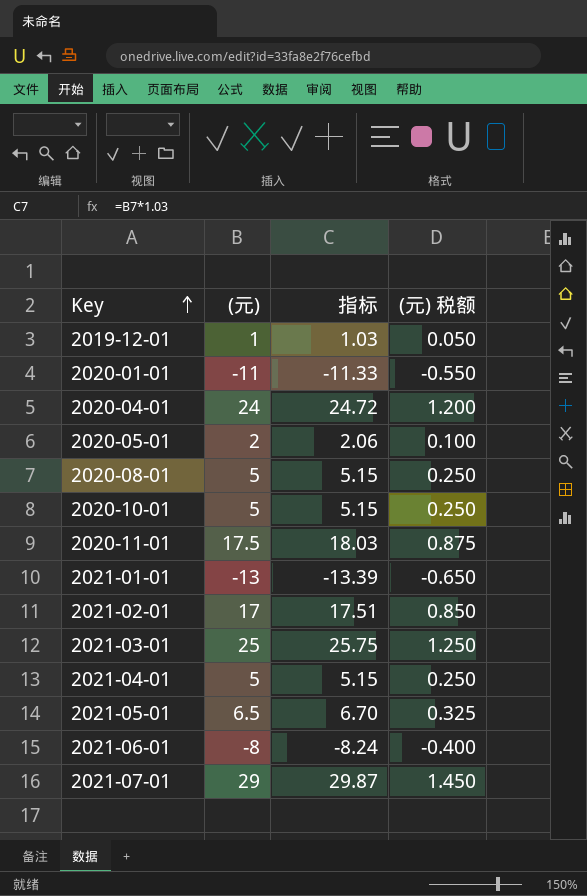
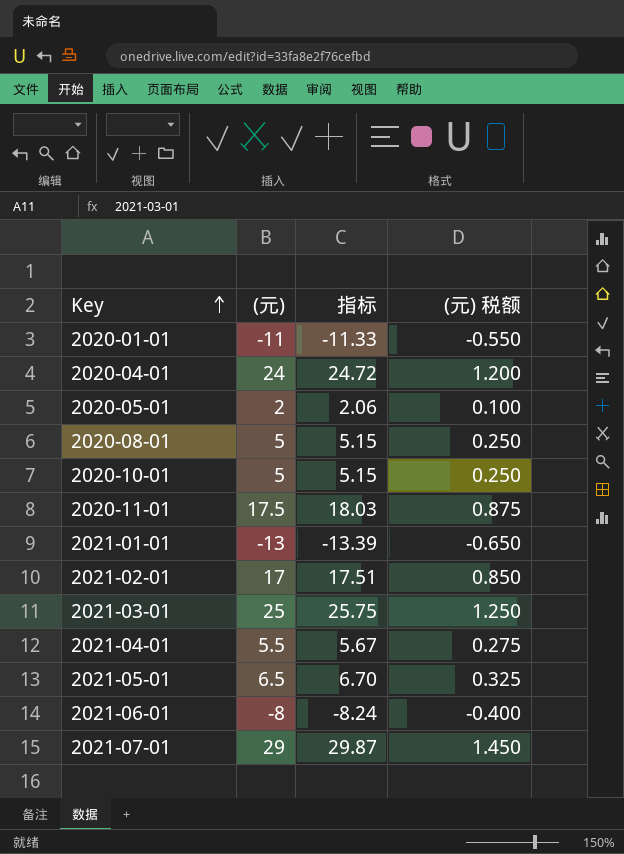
row 2019-12-01: 1 | 1.03 | 0.050 -> none
2021-04-01 | (元): 5 -> 5.5
2021-04-01 | 指标: 5.15 -> 5.67
2021-04-01 | (元) 税额: 0.250 -> 0.275

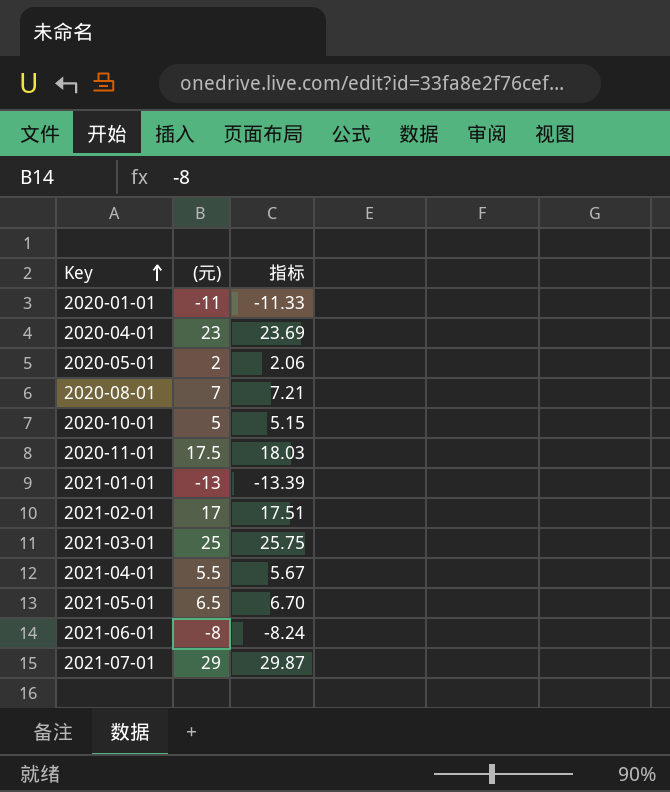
column (元) 税额 | formula: [(元)] * 0.05 -> none
2020-04-01 | (元): 24 -> 23
2020-04-01 | 指标: 24.72 -> 23.69
2020-08-01 | (元): 5 -> 7
2020-08-01 | 指标: 5.15 -> 7.21

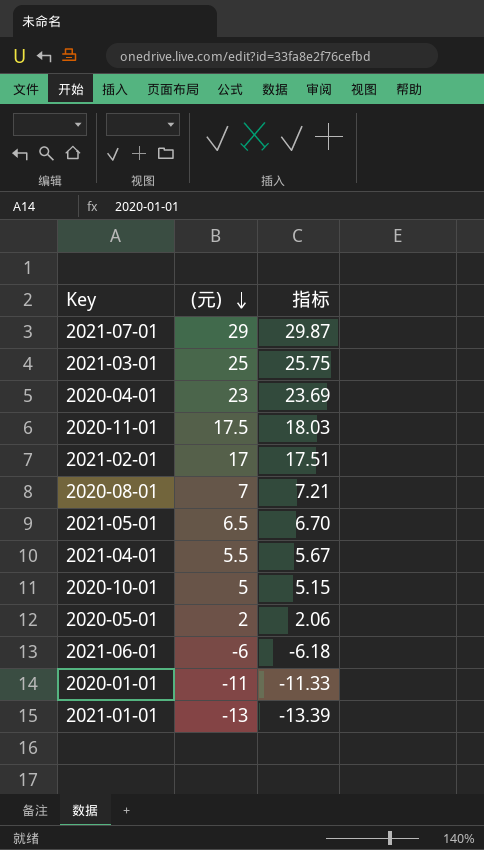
row order: Key ascending -> (元) descending
2021-06-01 | (元): -8 -> -6
2021-06-01 | 指标: -8.24 -> -6.18

